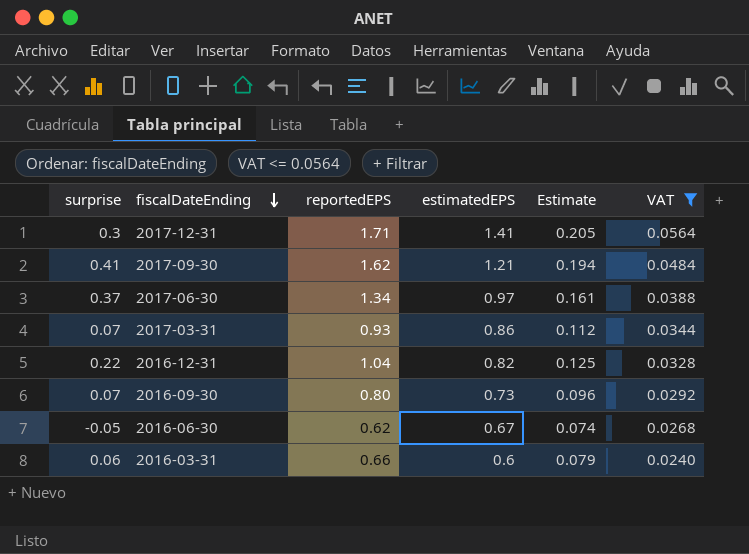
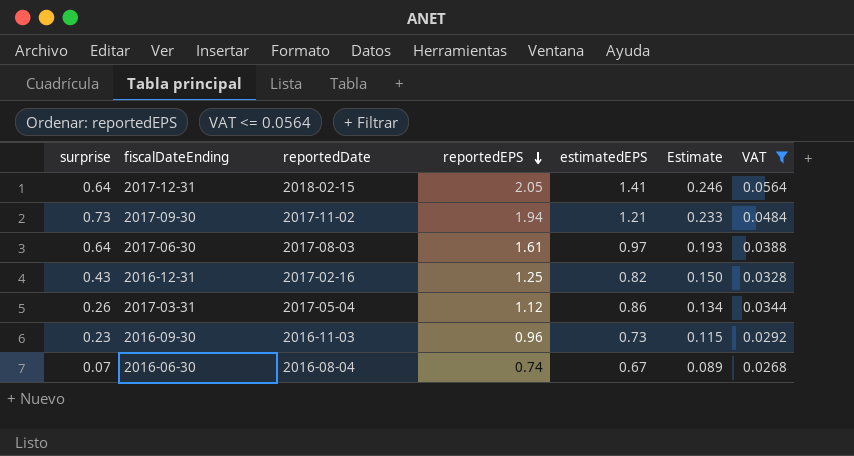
row order: fiscalDateEnding descending -> reportedEPS descending
column reportedDate | position: none -> 3
row 2016-03-31: 0.06 | 0.66 | 0.6 | 0.079 | 0.0240 -> none
2017-12-31 | surprise: 0.3 -> 0.64
2017-12-31 | reportedEPS: 1.71 -> 2.05
2017-12-31 | Estimate: 0.205 -> 0.246
2017-09-30 | surprise: 0.41 -> 0.73
2017-09-30 | reportedEPS: 1.62 -> 1.94
2017-09-30 | Estimate: 0.194 -> 0.233
2017-06-30 | surprise: 0.37 -> 0.64
2017-06-30 | reportedEPS: 1.34 -> 1.61
2017-06-30 | Estimate: 0.161 -> 0.193
2016-12-31 | surprise: 0.22 -> 0.43
2016-12-31 | reportedEPS: 1.04 -> 1.25
2016-12-31 | Estimate: 0.125 -> 0.150
2017-03-31 | surprise: 0.07 -> 0.26
2017-03-31 | reportedEPS: 0.93 -> 1.12
2017-03-31 | Estimate: 0.112 -> 0.134
2016-09-30 | surprise: 0.07 -> 0.23
2016-09-30 | reportedEPS: 0.80 -> 0.96
2016-09-30 | Estimate: 0.096 -> 0.115
2016-06-30 | surprise: -0.05 -> 0.07
2016-06-30 | reportedEPS: 0.62 -> 0.74
2016-06-30 | Estimate: 0.074 -> 0.089

